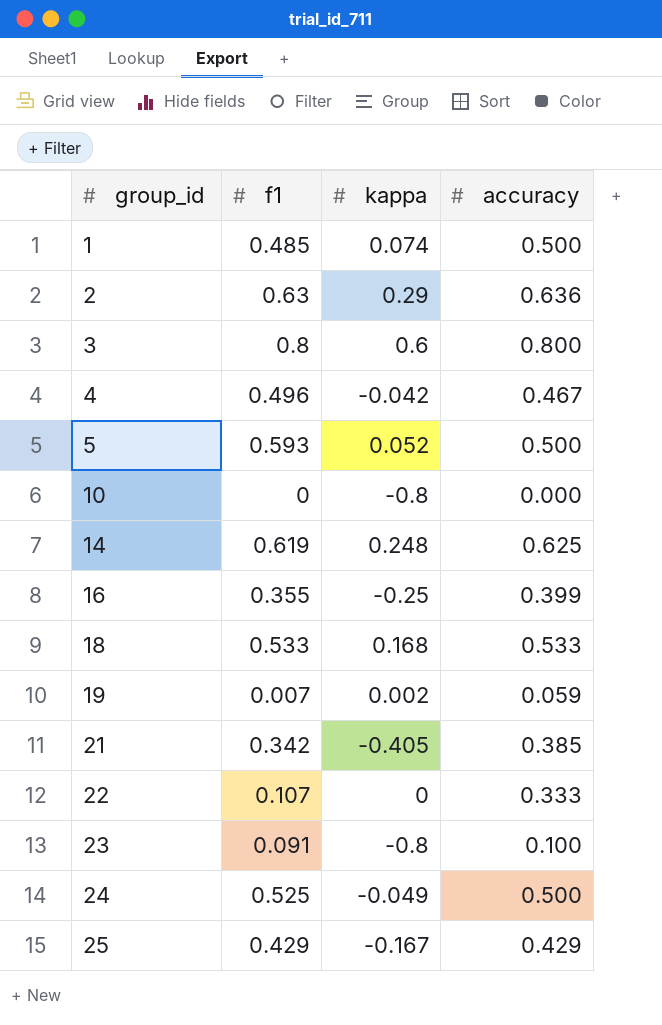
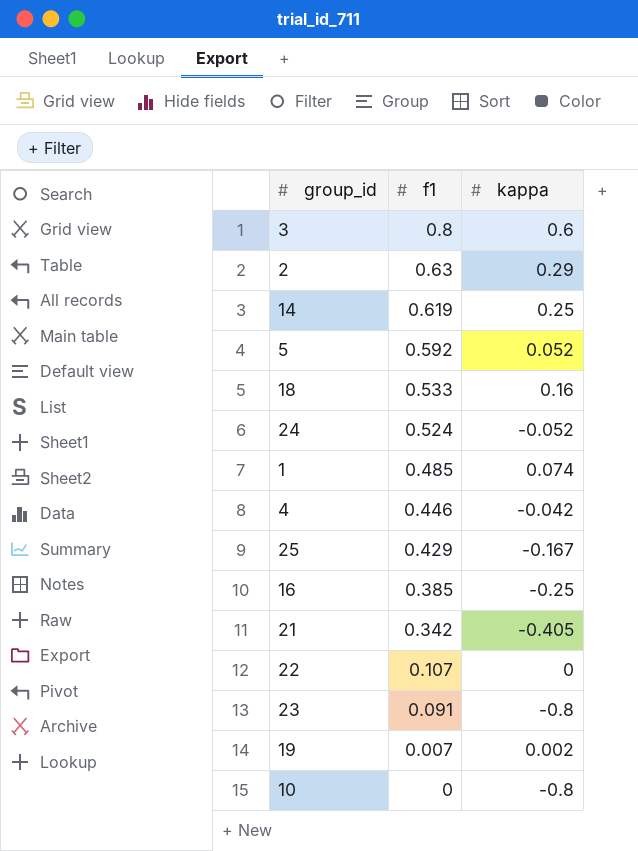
row order: group_id ascending -> f1 descending
column accuracy | position: 4 -> none
14 | kappa: 0.248 -> 0.25
5 | f1: 0.593 -> 0.592
18 | kappa: 0.168 -> 0.16
24 | f1: 0.525 -> 0.524
24 | kappa: -0.049 -> -0.052
4 | f1: 0.496 -> 0.446
16 | f1: 0.355 -> 0.385

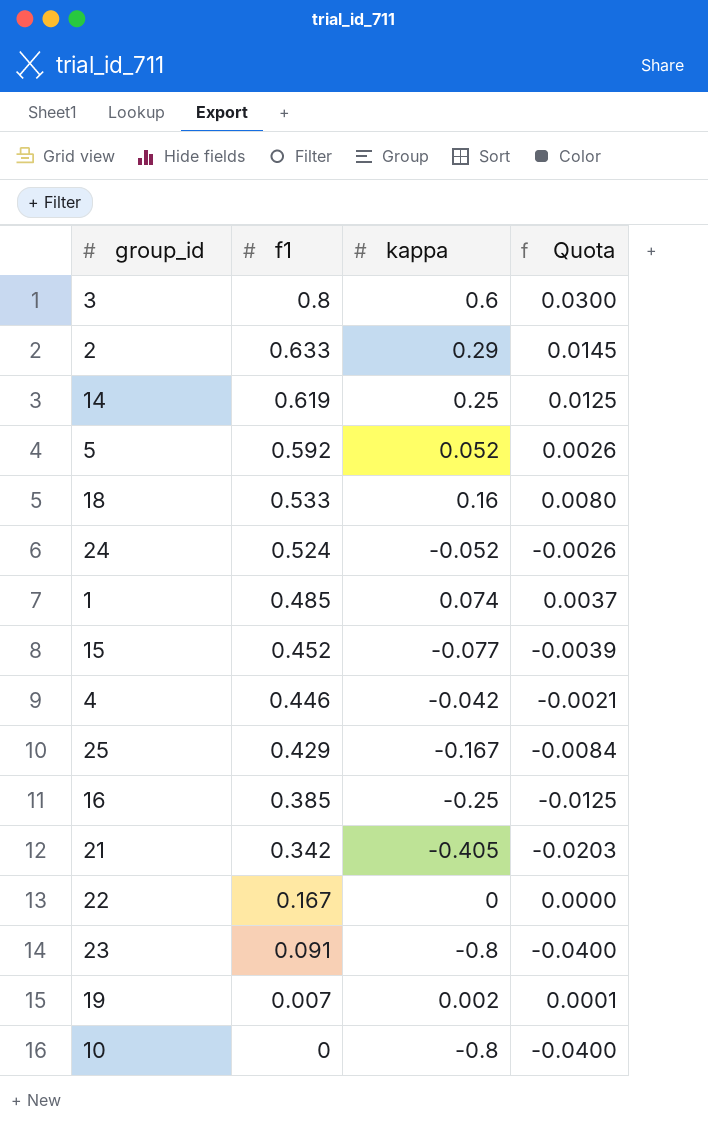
column Quota | formula: none -> [kappa] * 0.05
2 | f1: 0.63 -> 0.633
row 15: none -> 0.452 | -0.077 | -0.0039
22 | f1: 0.107 -> 0.167

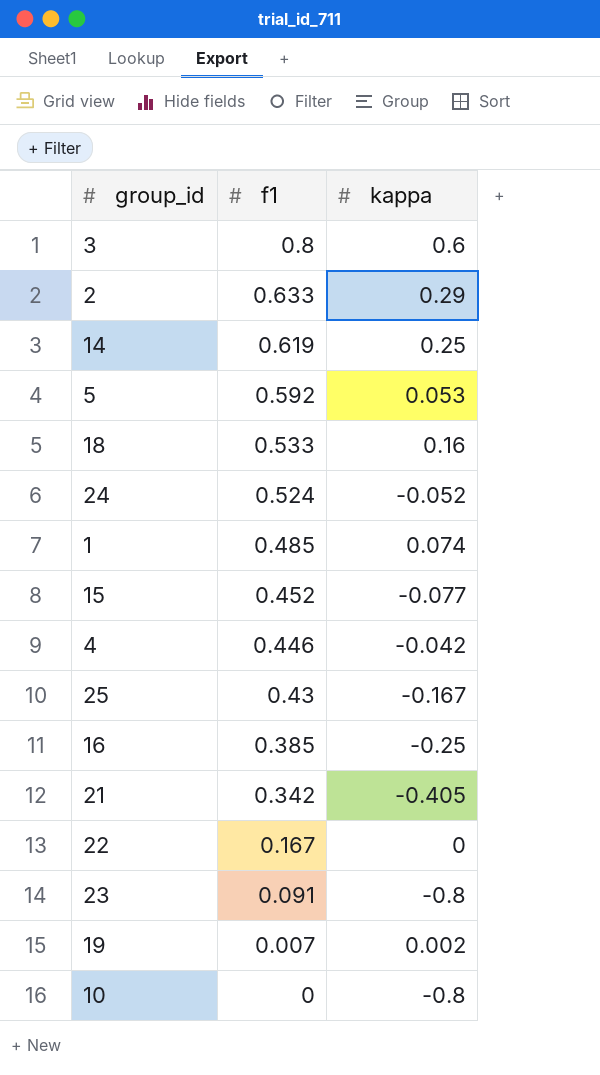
column Quota | formula: [kappa] * 0.05 -> none
5 | kappa: 0.052 -> 0.053
25 | f1: 0.429 -> 0.43

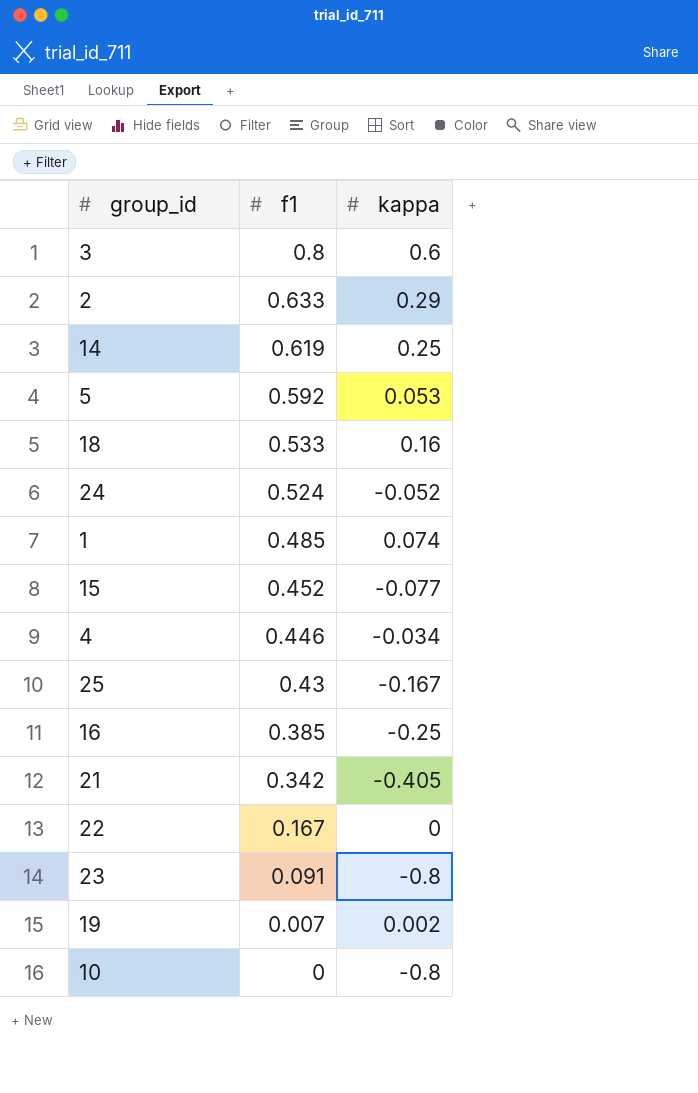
4 | kappa: -0.042 -> -0.034

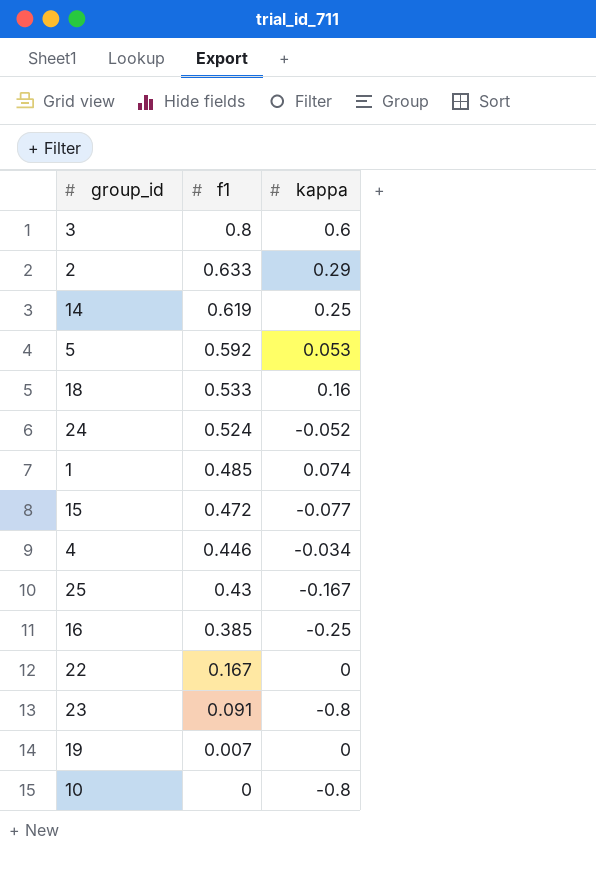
row 21: 0.342 | -0.405 -> none
15 | f1: 0.452 -> 0.472
19 | kappa: 0.002 -> 0

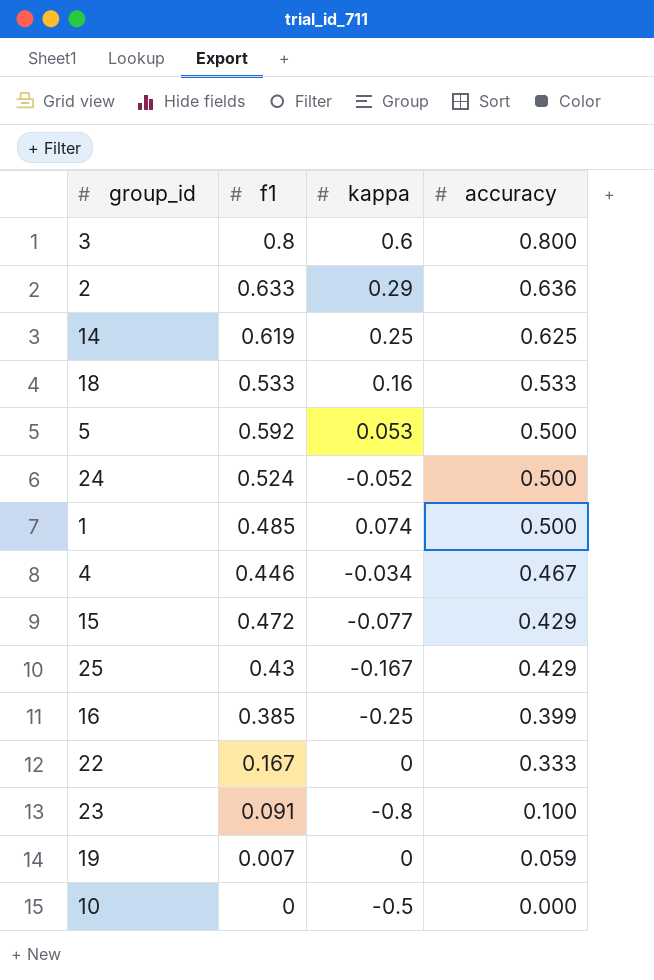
row order: f1 descending -> accuracy descending
column accuracy | position: none -> 4
10 | kappa: -0.8 -> -0.5

